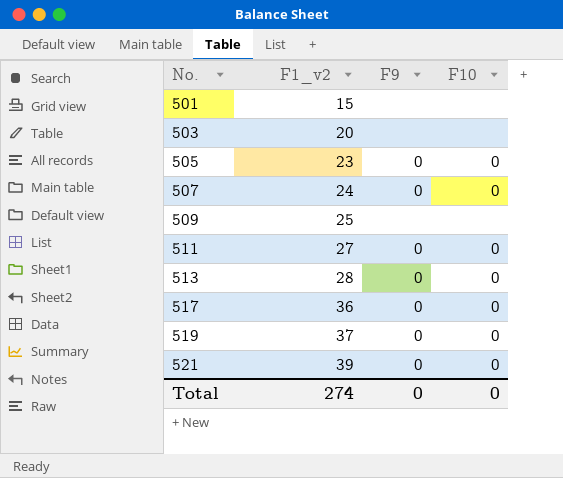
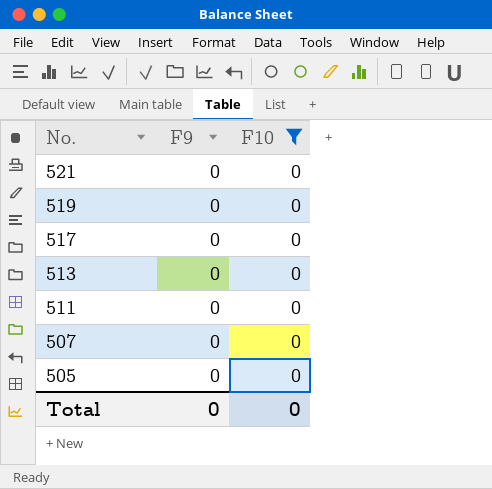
filter: none -> F10 = 0
row order: No. ascending -> No. descending
column F1_v2 | position: 2 -> none

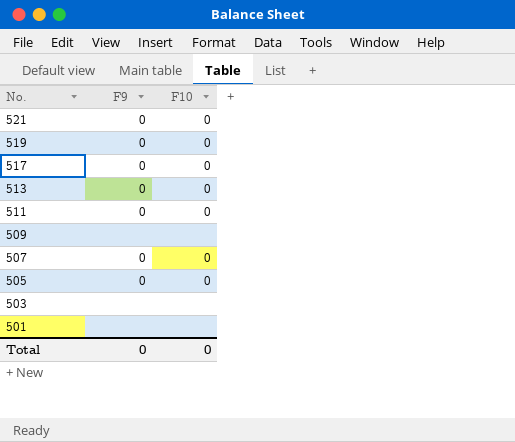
filter: F10 = 0 -> none

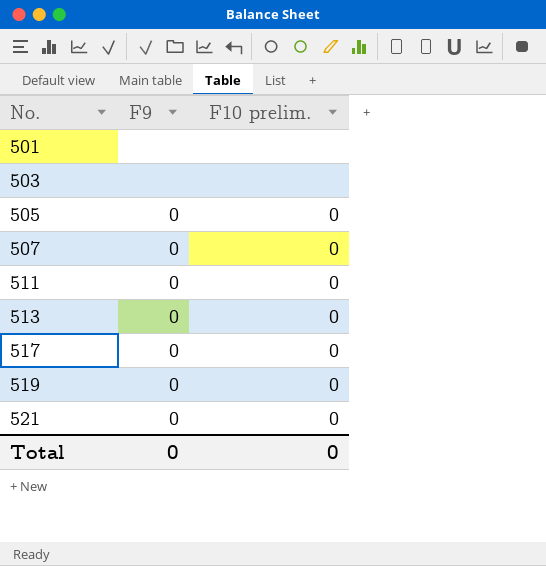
row order: No. descending -> No. ascending
column name: F10 -> F10 prelim.
row 509: none | none -> none

